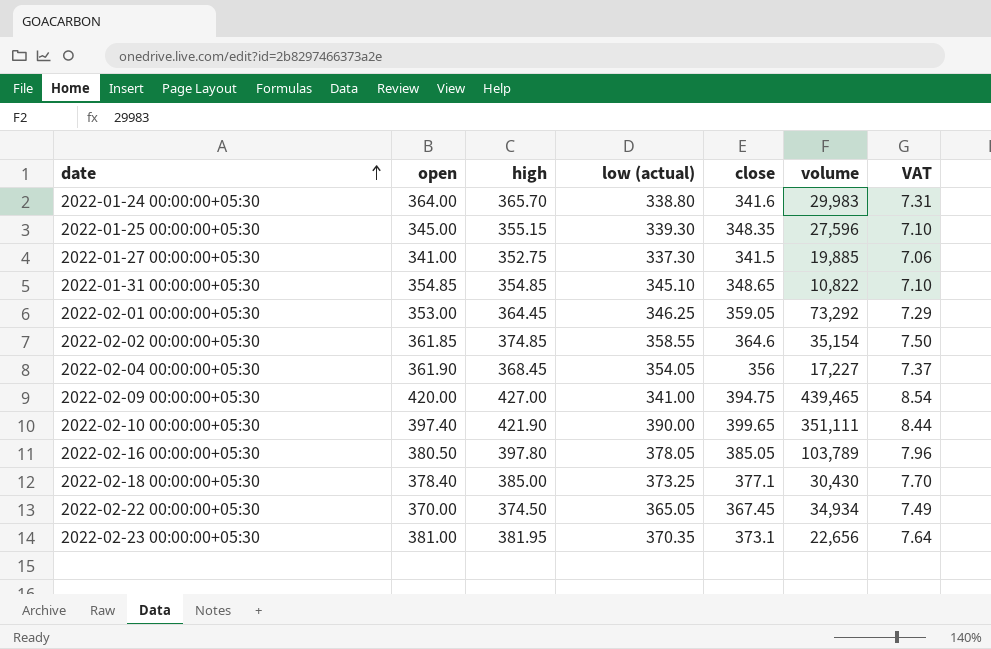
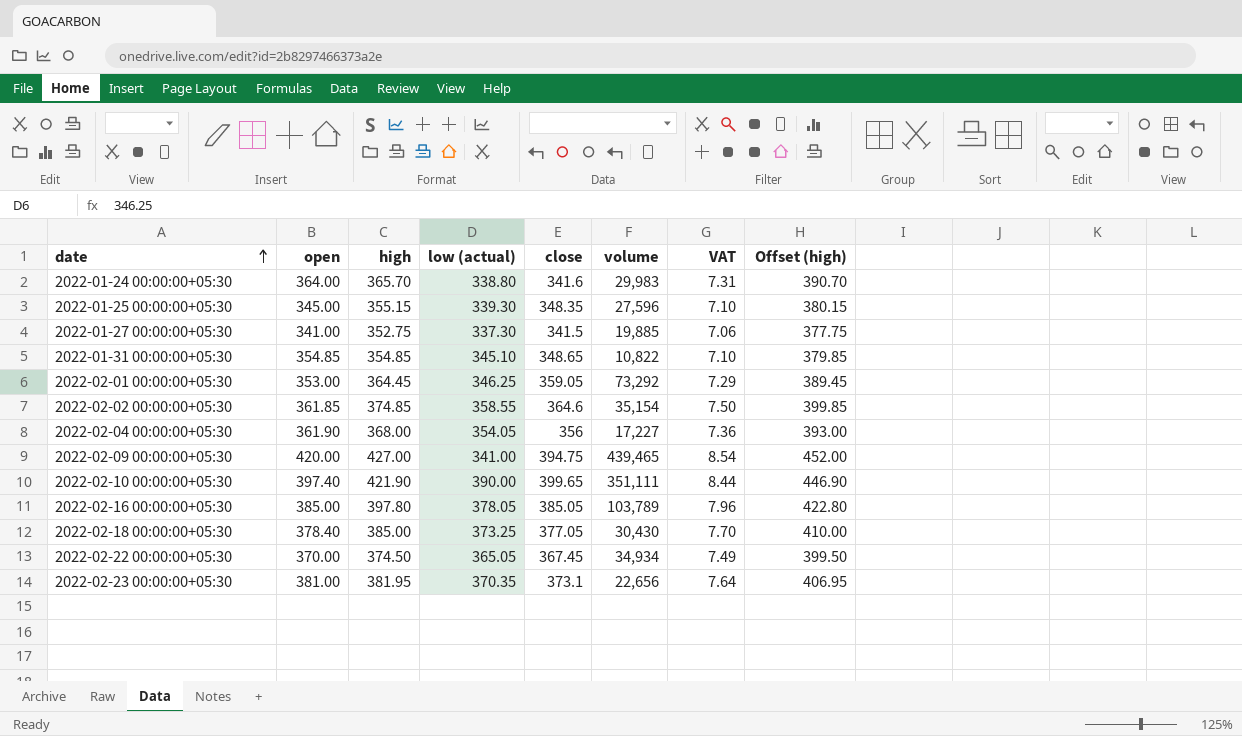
column Offset (high) | formula: none -> [high] + 25
2022-02-04 00:00:00+05:30 | high: 368.45 -> 368.00
2022-02-04 00:00:00+05:30 | VAT: 7.37 -> 7.36
2022-02-16 00:00:00+05:30 | open: 380.50 -> 385.00
2022-02-18 00:00:00+05:30 | close: 377.1 -> 377.05

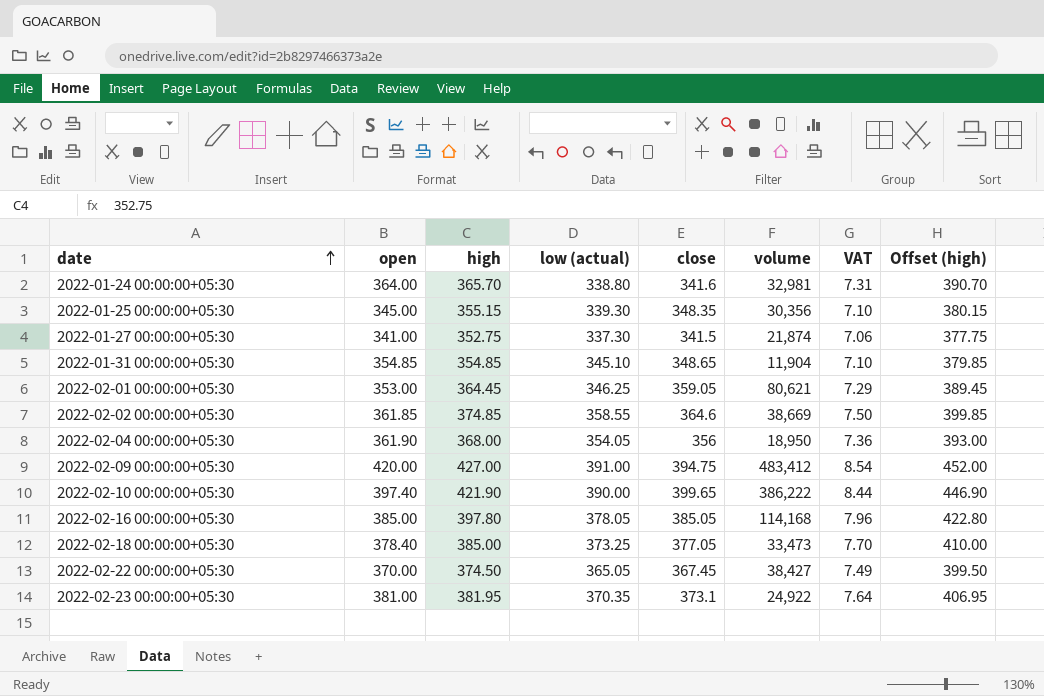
2022-01-24 00:00:00+05:30 | volume: 29,983 -> 32,981
2022-01-25 00:00:00+05:30 | volume: 27,596 -> 30,356
2022-01-27 00:00:00+05:30 | volume: 19,885 -> 21,874
2022-01-31 00:00:00+05:30 | volume: 10,822 -> 11,904
2022-02-01 00:00:00+05:30 | volume: 73,292 -> 80,621
2022-02-02 00:00:00+05:30 | volume: 35,154 -> 38,669
2022-02-04 00:00:00+05:30 | volume: 17,227 -> 18,950
2022-02-09 00:00:00+05:30 | low (actual): 341.00 -> 391.00
2022-02-09 00:00:00+05:30 | volume: 439,465 -> 483,412
2022-02-10 00:00:00+05:30 | volume: 351,111 -> 386,222
2022-02-16 00:00:00+05:30 | volume: 103,789 -> 114,168
2022-02-18 00:00:00+05:30 | volume: 30,430 -> 33,473
2022-02-22 00:00:00+05:30 | volume: 34,934 -> 38,427
2022-02-23 00:00:00+05:30 | volume: 22,656 -> 24,922

